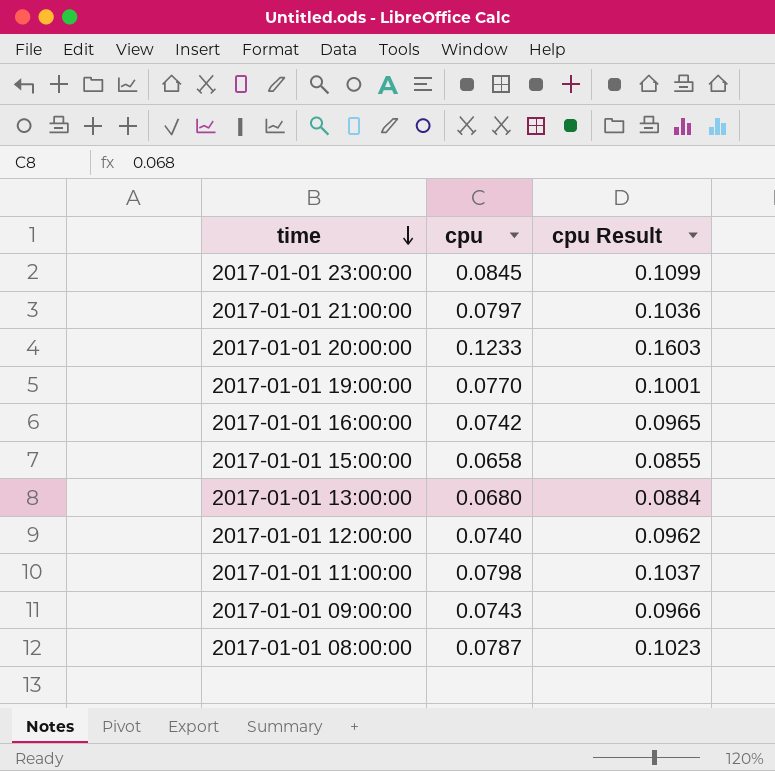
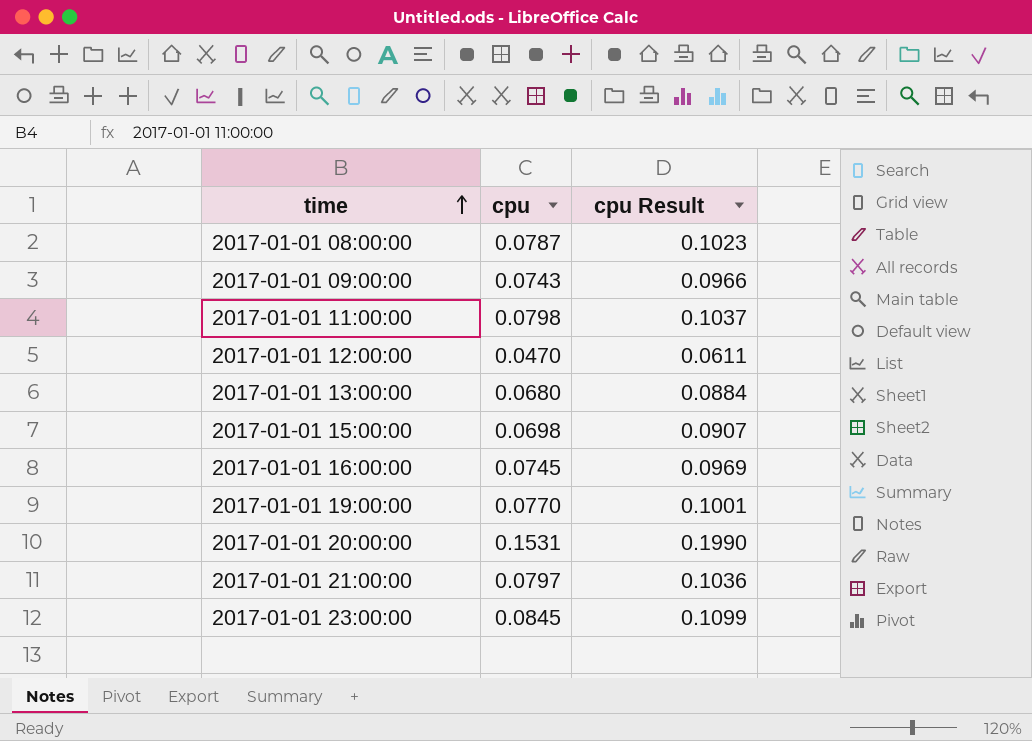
row order: time descending -> time ascending
2017-01-01 12:00:00 | cpu: 0.0740 -> 0.0470
2017-01-01 12:00:00 | cpu Result: 0.0962 -> 0.0611
2017-01-01 15:00:00 | cpu: 0.0658 -> 0.0698
2017-01-01 15:00:00 | cpu Result: 0.0855 -> 0.0907
2017-01-01 16:00:00 | cpu: 0.0742 -> 0.0745
2017-01-01 16:00:00 | cpu Result: 0.0965 -> 0.0969
2017-01-01 20:00:00 | cpu: 0.1233 -> 0.1531
2017-01-01 20:00:00 | cpu Result: 0.1603 -> 0.1990

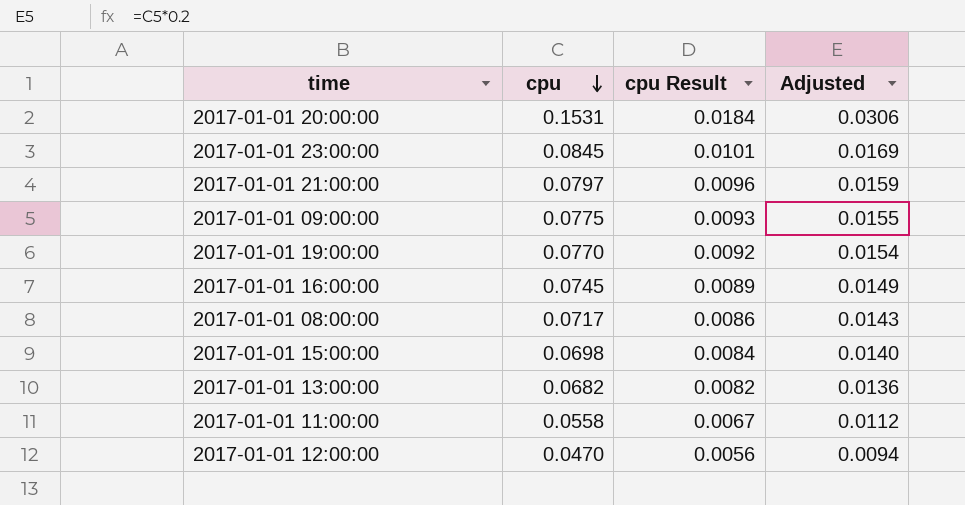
row order: time ascending -> cpu descending
column cpu Result | formula: [cpu] * 1.3 -> [cpu] * 0.12
column Adjusted | formula: none -> [cpu] * 0.2
2017-01-01 09:00:00 | cpu: 0.0743 -> 0.0775
2017-01-01 08:00:00 | cpu: 0.0787 -> 0.0717
2017-01-01 13:00:00 | cpu: 0.0680 -> 0.0682
2017-01-01 11:00:00 | cpu: 0.0798 -> 0.0558

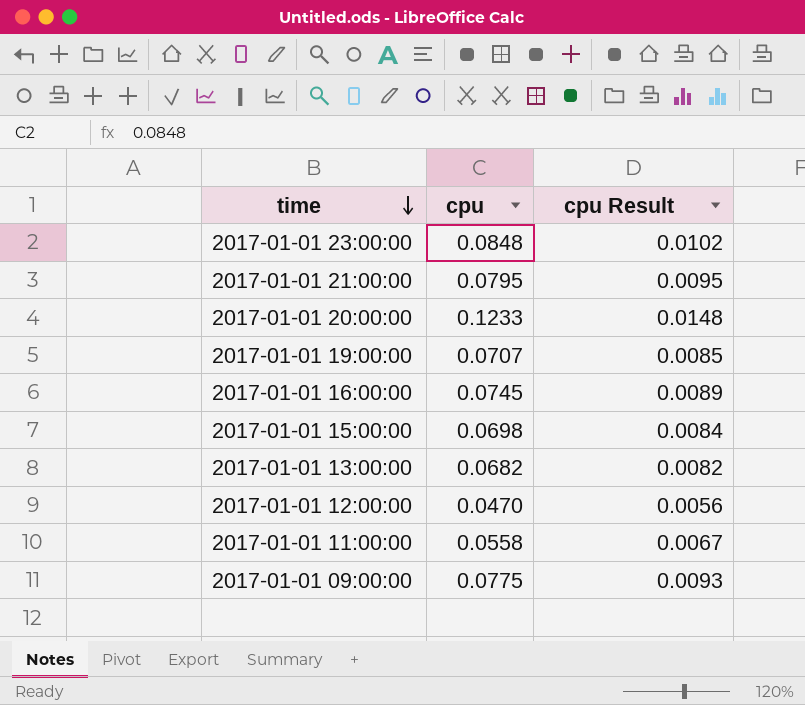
row order: cpu descending -> time descending
column Adjusted | formula: [cpu] * 0.2 -> none
row 2017-01-01 08:00:00: 0.0717 | 0.0086 | 0.0143 -> none
2017-01-01 23:00:00 | cpu: 0.0845 -> 0.0848
2017-01-01 23:00:00 | cpu Result: 0.0101 -> 0.0102
2017-01-01 21:00:00 | cpu: 0.0797 -> 0.0795
2017-01-01 21:00:00 | cpu Result: 0.0096 -> 0.0095
2017-01-01 20:00:00 | cpu: 0.1531 -> 0.1233
2017-01-01 20:00:00 | cpu Result: 0.0184 -> 0.0148
2017-01-01 19:00:00 | cpu: 0.0770 -> 0.0707
2017-01-01 19:00:00 | cpu Result: 0.0092 -> 0.0085

